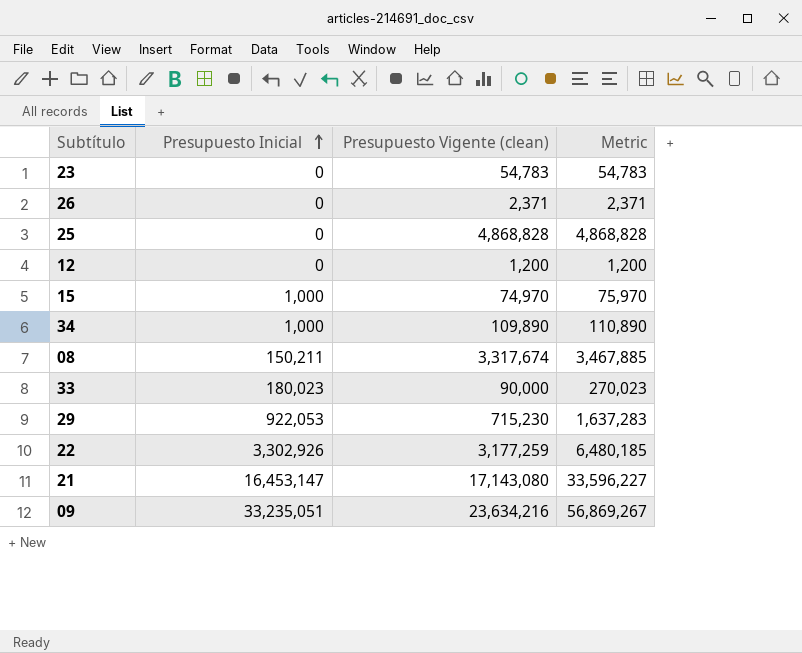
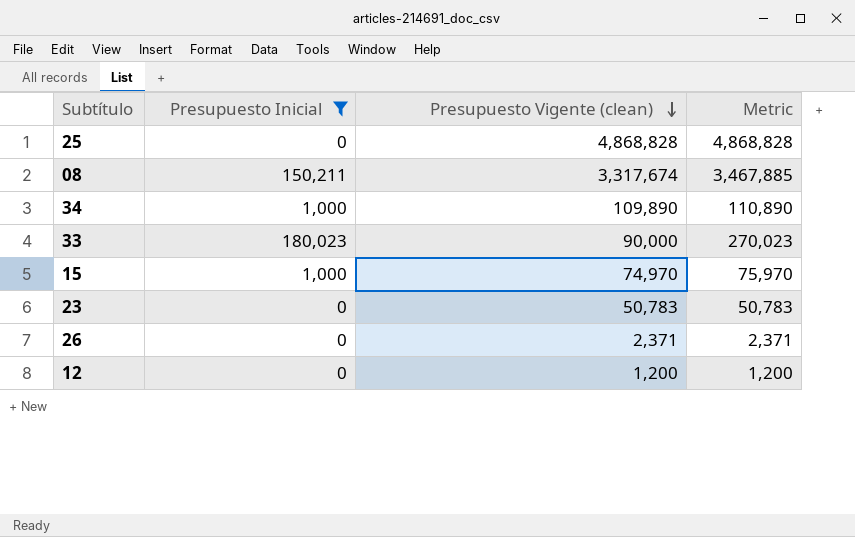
filter: none -> Presupuesto Inicial <= 180,023
row order: Presupuesto Inicial ascending -> Presupuesto Vigente (clean) descending
23 | Presupuesto Vigente (clean): 54,783 -> 50,783
23 | Metric: 54,783 -> 50,783

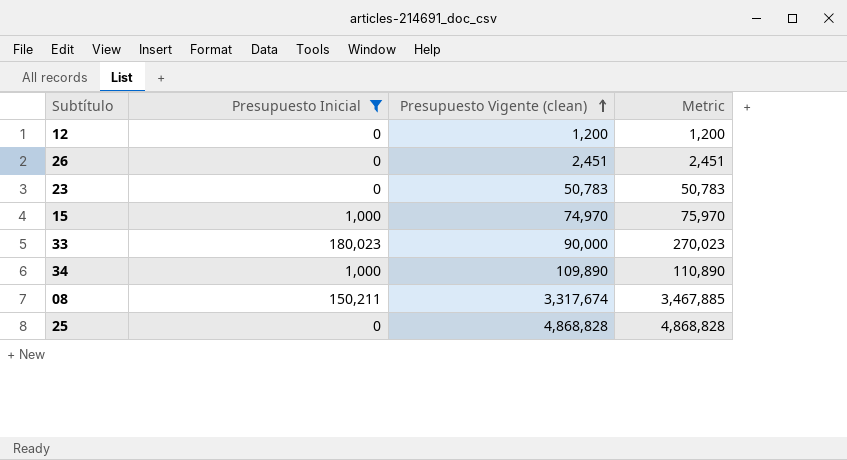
row order: Presupuesto Vigente (clean) descending -> Presupuesto Vigente (clean) ascending
26 | Presupuesto Vigente (clean): 2,371 -> 2,451
26 | Metric: 2,371 -> 2,451

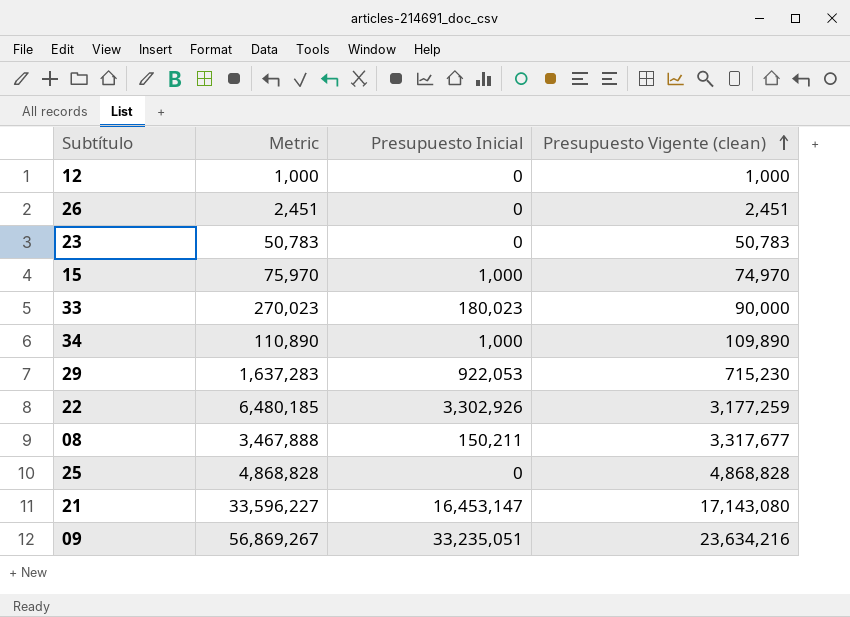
filter: Presupuesto Inicial <= 180,023 -> none
column Metric | position: 4 -> 2
12 | Metric: 1,200 -> 1,000
12 | Presupuesto Vigente (clean): 1,200 -> 1,000
08 | Metric: 3,467,885 -> 3,467,888
08 | Presupuesto Vigente (clean): 3,317,674 -> 3,317,677

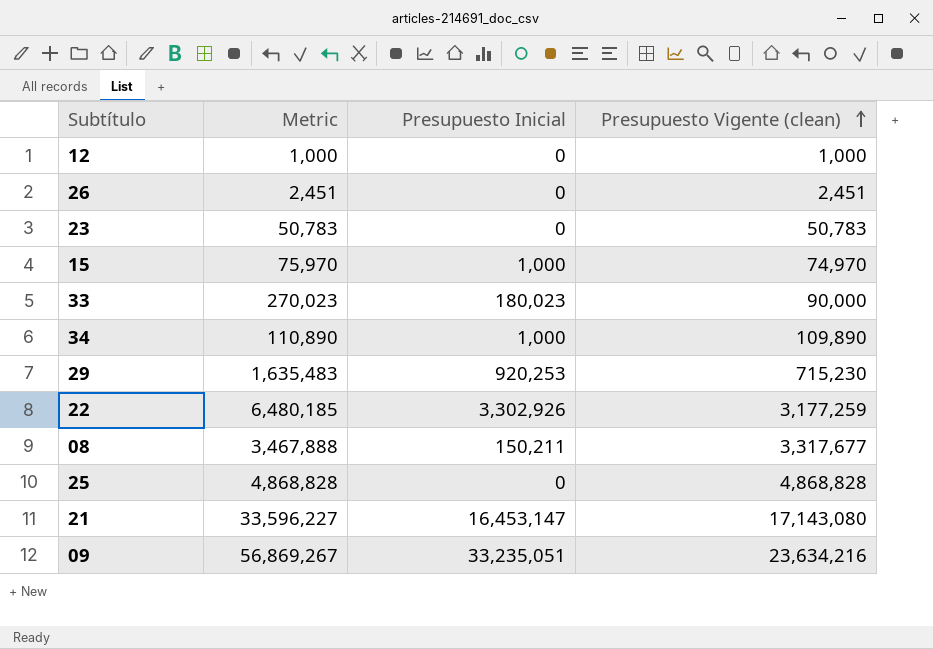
29 | Metric: 1,637,283 -> 1,635,483
29 | Presupuesto Inicial: 922,053 -> 920,253

